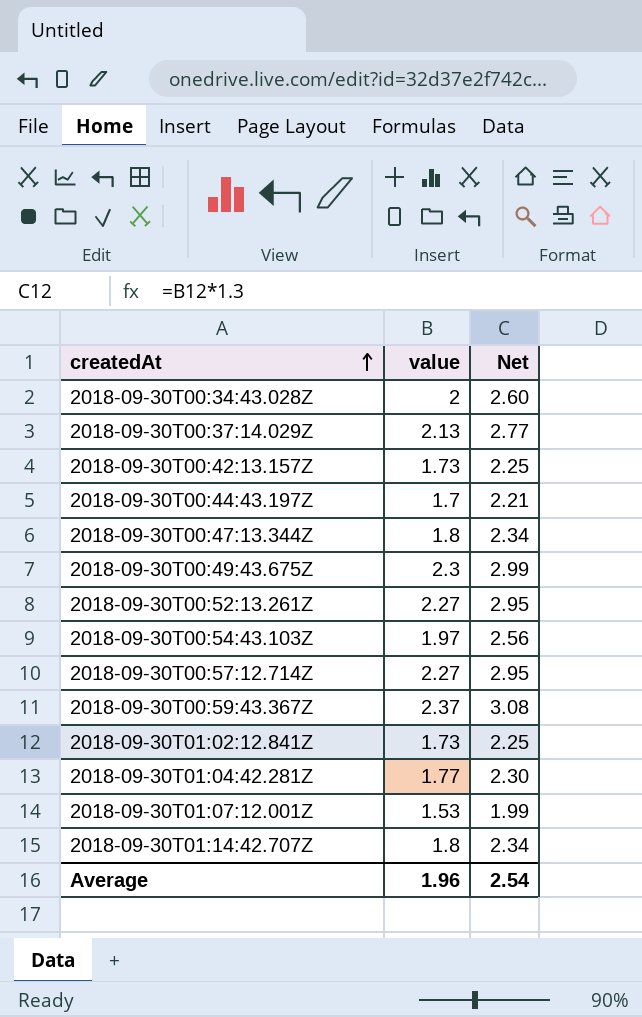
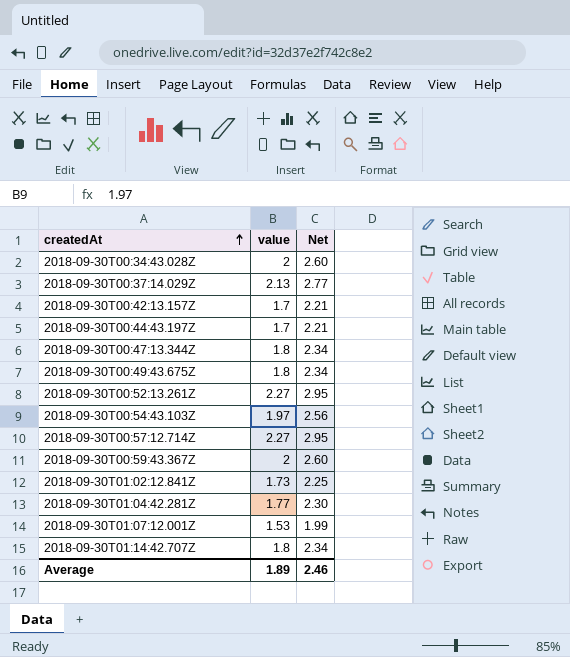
2018-09-30T00:42:13.157Z | value: 1.73 -> 1.7
2018-09-30T00:42:13.157Z | Net: 2.25 -> 2.21
2018-09-30T00:49:43.675Z | value: 2.3 -> 1.8
2018-09-30T00:49:43.675Z | Net: 2.99 -> 2.34
2018-09-30T00:59:43.367Z | value: 2.37 -> 2
2018-09-30T00:59:43.367Z | Net: 3.08 -> 2.60
Average | value: 1.96 -> 1.89
Average | Net: 2.54 -> 2.46

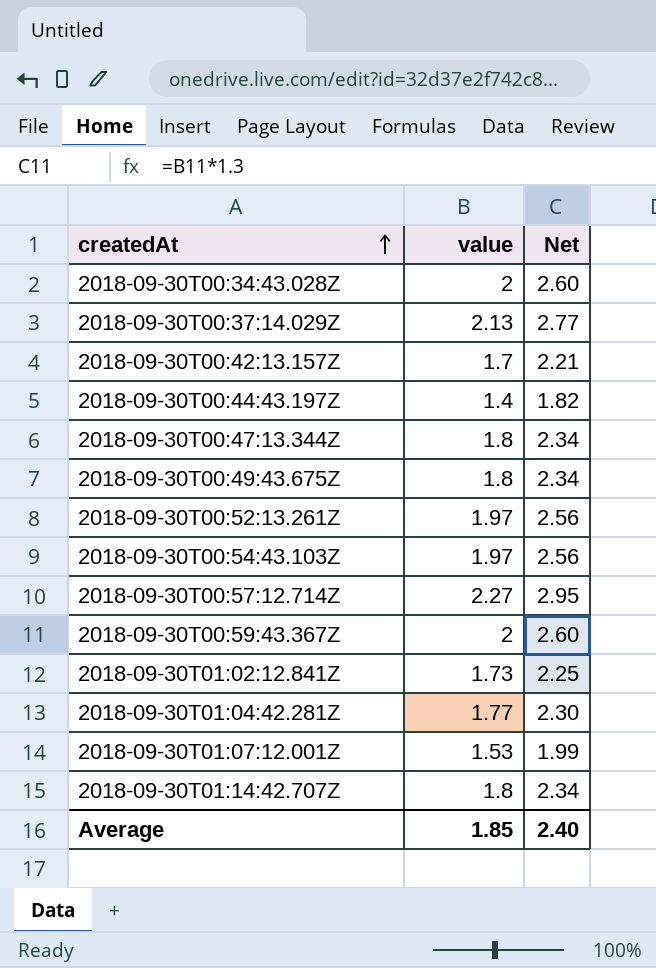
2018-09-30T00:44:43.197Z | value: 1.7 -> 1.4
2018-09-30T00:44:43.197Z | Net: 2.21 -> 1.82
2018-09-30T00:52:13.261Z | value: 2.27 -> 1.97
2018-09-30T00:52:13.261Z | Net: 2.95 -> 2.56
Average | value: 1.89 -> 1.85
Average | Net: 2.46 -> 2.40

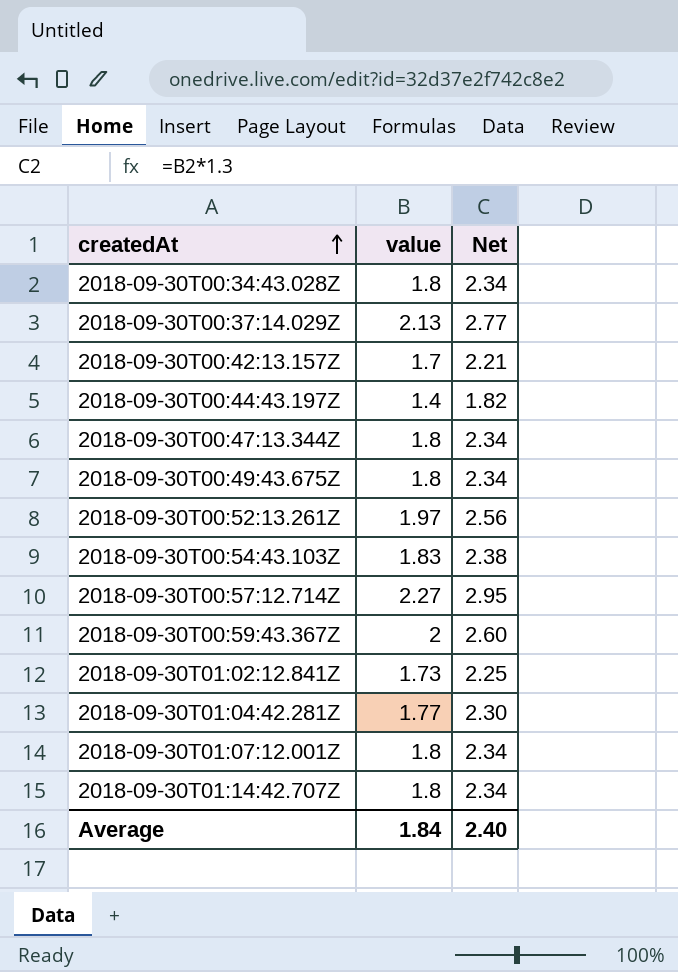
2018-09-30T00:34:43.028Z | value: 2 -> 1.8
2018-09-30T00:34:43.028Z | Net: 2.60 -> 2.34
2018-09-30T00:54:43.103Z | value: 1.97 -> 1.83
2018-09-30T00:54:43.103Z | Net: 2.56 -> 2.38
2018-09-30T01:07:12.001Z | value: 1.53 -> 1.8
2018-09-30T01:07:12.001Z | Net: 1.99 -> 2.34
Average | value: 1.85 -> 1.84

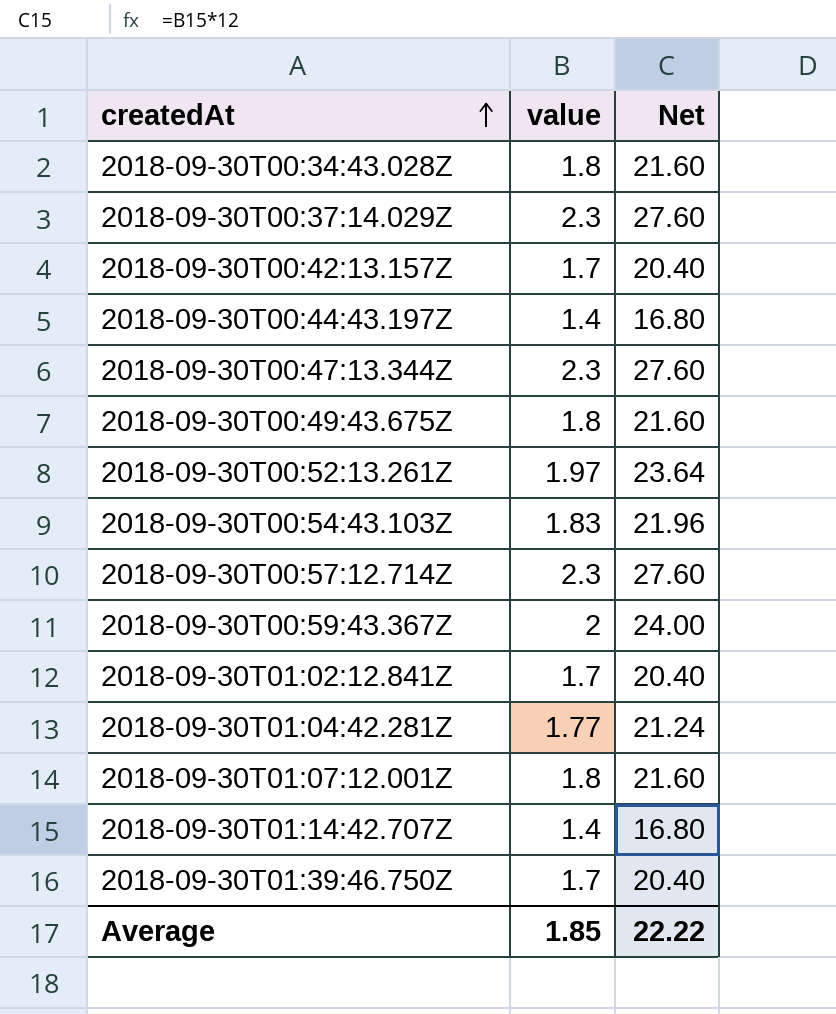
column Net | formula: [value] * 1.3 -> [value] * 12
2018-09-30T00:37:14.029Z | value: 2.13 -> 2.3
2018-09-30T00:47:13.344Z | value: 1.8 -> 2.3
2018-09-30T00:57:12.714Z | value: 2.27 -> 2.3
2018-09-30T01:02:12.841Z | value: 1.73 -> 1.7
2018-09-30T01:14:42.707Z | value: 1.8 -> 1.4
row 2018-09-30T01:39:46.750Z: none -> 1.7 | 20.40
Average | value: 1.84 -> 1.85
Average | Net: 2.40 -> 22.22

